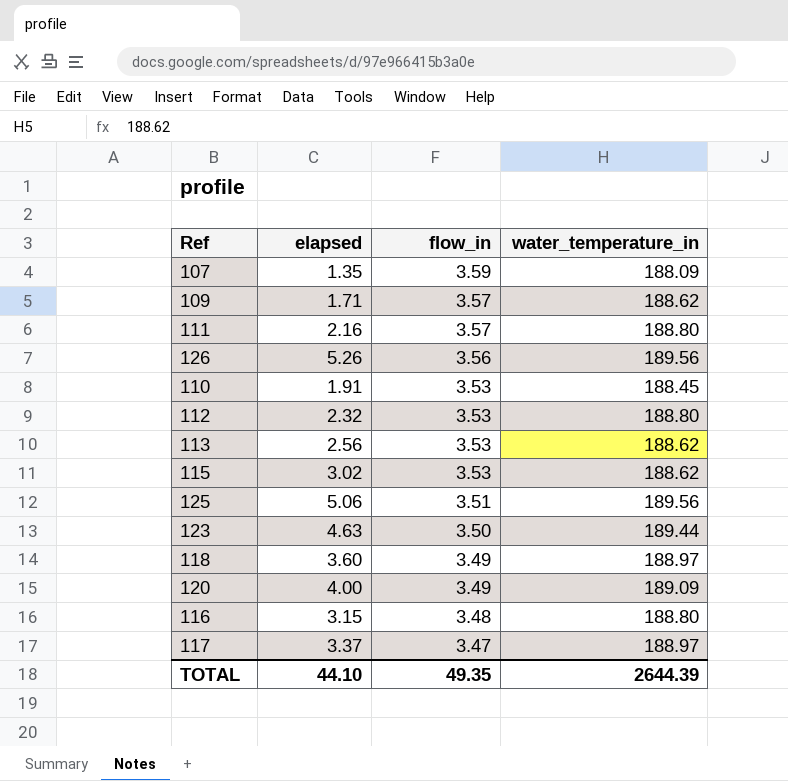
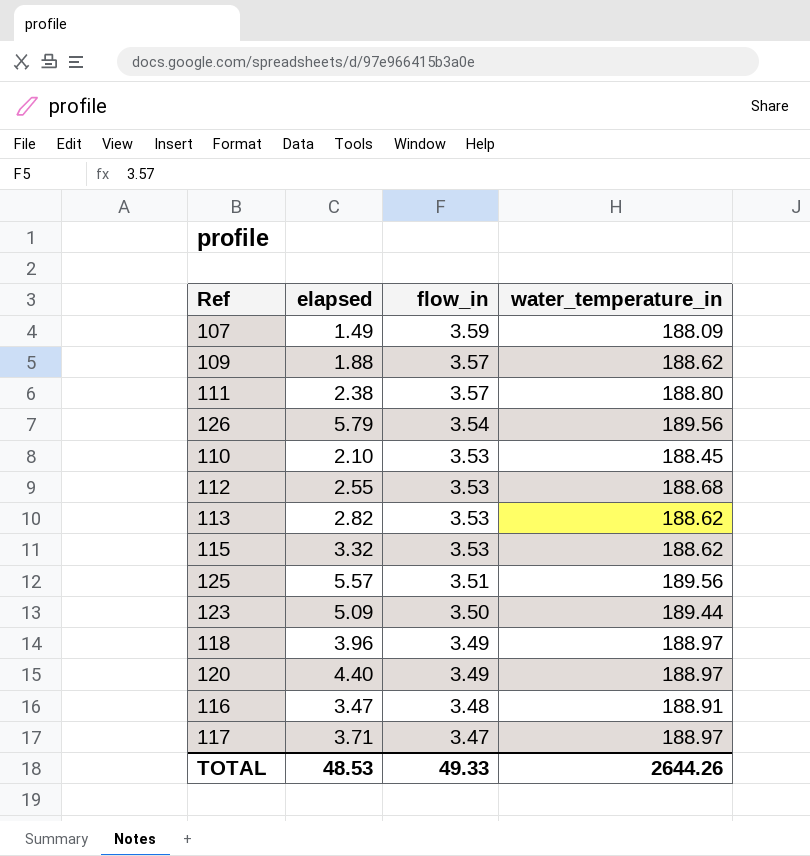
107 | elapsed: 1.35 -> 1.49
109 | elapsed: 1.71 -> 1.88
111 | elapsed: 2.16 -> 2.38
126 | elapsed: 5.26 -> 5.79
126 | flow_in: 3.56 -> 3.54
110 | elapsed: 1.91 -> 2.10
112 | elapsed: 2.32 -> 2.55
112 | water_temperature_in: 188.80 -> 188.68
113 | elapsed: 2.56 -> 2.82
115 | elapsed: 3.02 -> 3.32
125 | elapsed: 5.06 -> 5.57
123 | elapsed: 4.63 -> 5.09
118 | elapsed: 3.60 -> 3.96
120 | elapsed: 4.00 -> 4.40
120 | water_temperature_in: 189.09 -> 188.97
116 | elapsed: 3.15 -> 3.47
116 | water_temperature_in: 188.80 -> 188.91
117 | elapsed: 3.37 -> 3.71
TOTAL | elapsed: 44.10 -> 48.53
TOTAL | flow_in: 49.35 -> 49.33
TOTAL | water_temperature_in: 2644.39 -> 2644.26

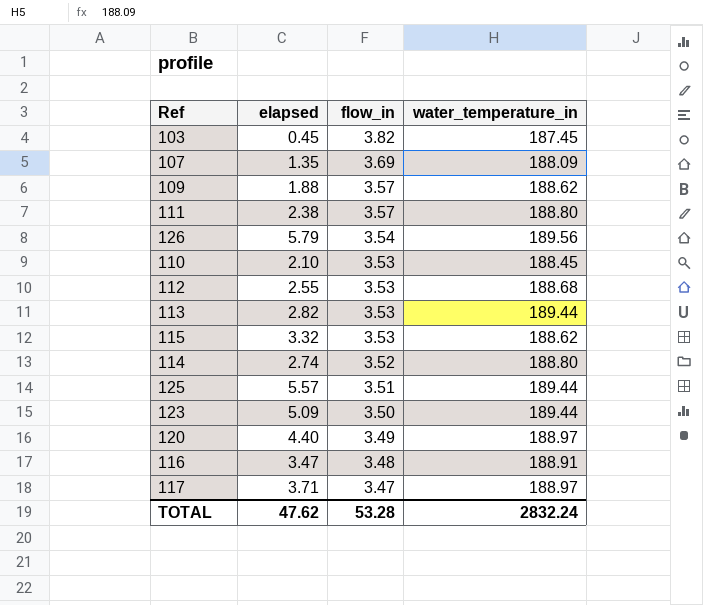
row 118: 3.96 | 3.49 | 188.97 -> none
row 103: none -> 0.45 | 3.82 | 187.45
107 | elapsed: 1.49 -> 1.35
107 | flow_in: 3.59 -> 3.69
113 | water_temperature_in: 188.62 -> 189.44
row 114: none -> 2.74 | 3.52 | 188.80
125 | water_temperature_in: 189.56 -> 189.44
TOTAL | elapsed: 48.53 -> 47.62
TOTAL | flow_in: 49.33 -> 53.28
TOTAL | water_temperature_in: 2644.26 -> 2832.24

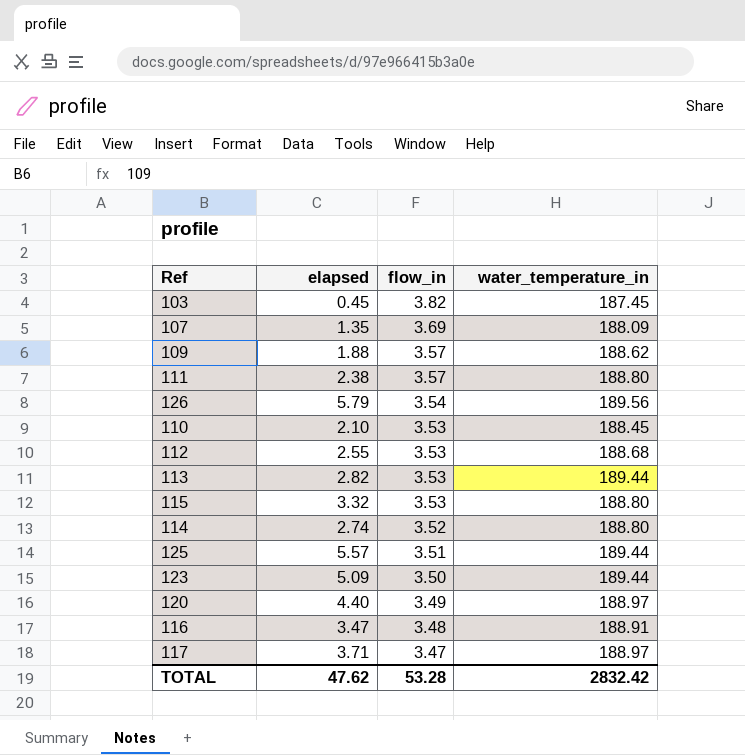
115 | water_temperature_in: 188.62 -> 188.80
TOTAL | water_temperature_in: 2832.24 -> 2832.42

